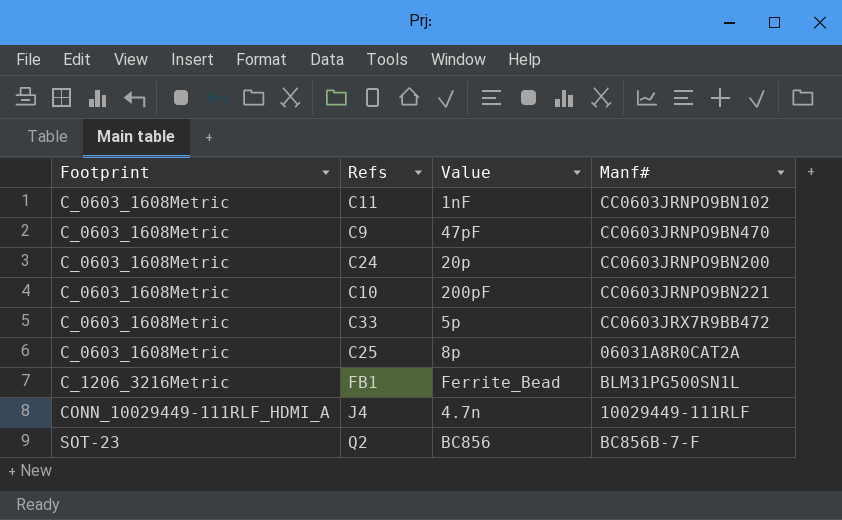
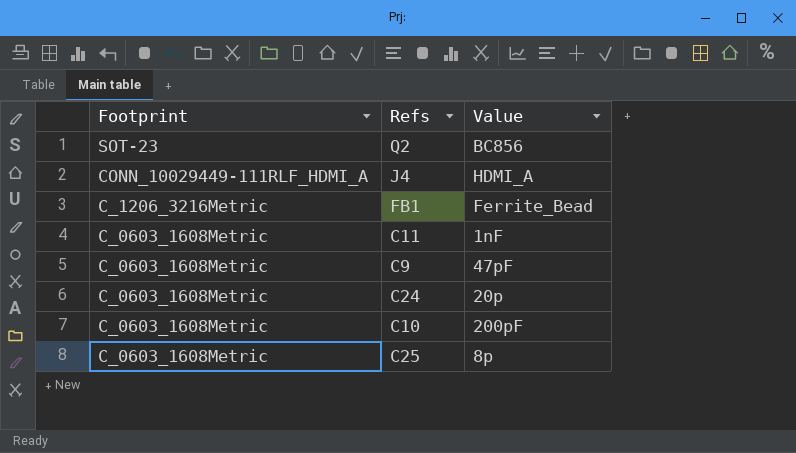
row order: Footprint ascending -> Footprint descending
column Manf# | position: 4 -> none
row C33: C_0603_1608Metric | 5p | CC0603JRX7R9BB472 -> none
J4 | Value: 4.7n -> HDMI_A

